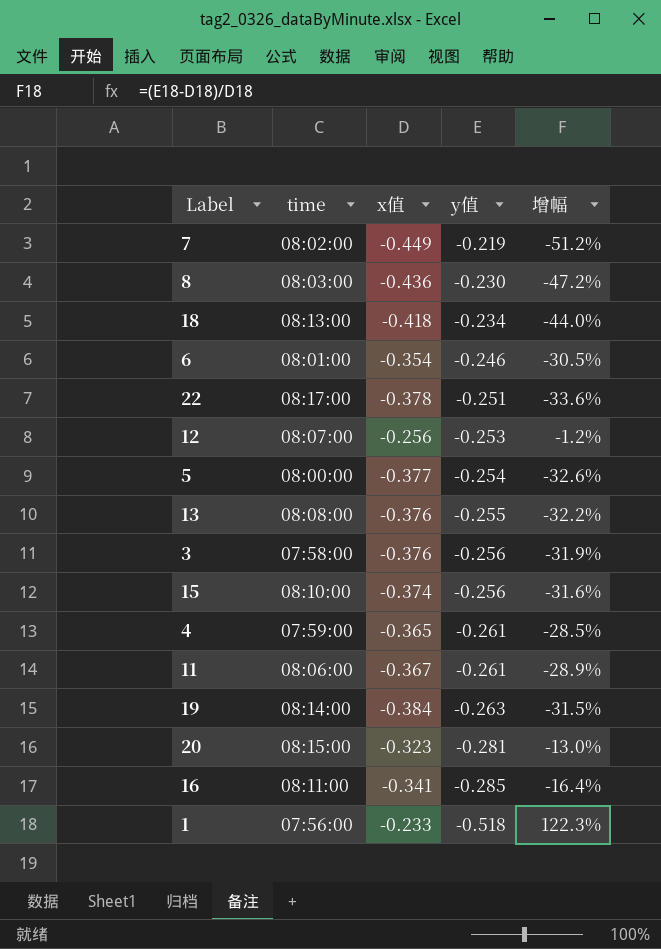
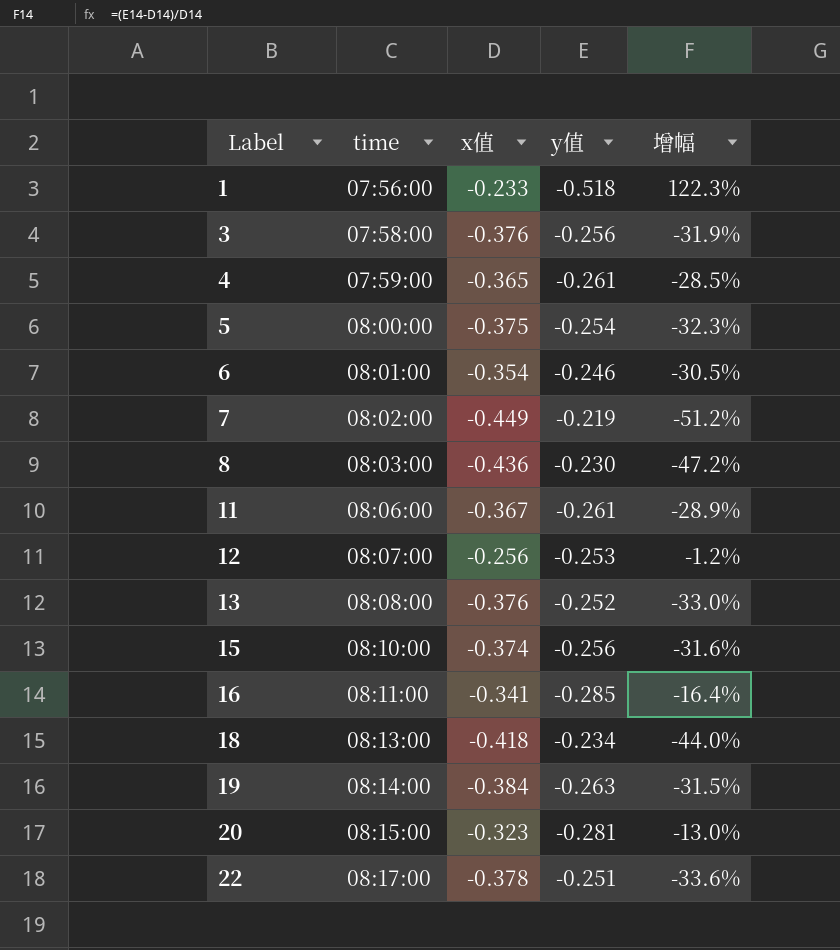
row order: y值 descending -> Label ascending
5 | x值: -0.377 -> -0.375
5 | 增幅: -32.6% -> -32.3%
13 | y值: -0.255 -> -0.252
13 | 增幅: -32.2% -> -33.0%

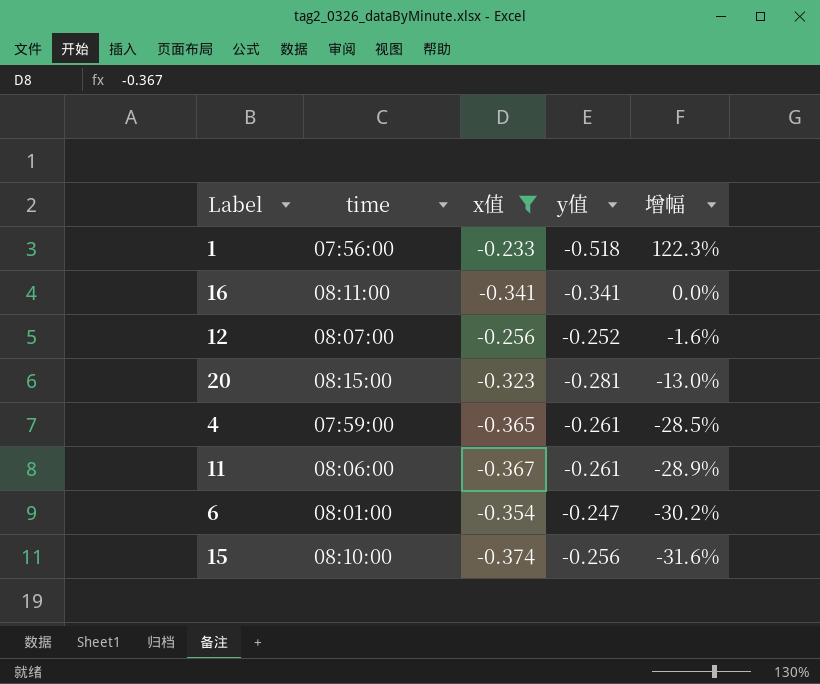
filter: none -> x值 >= -0.374
row order: Label ascending -> 增幅 descending
16 | y值: -0.285 -> -0.341
16 | 增幅: -16.4% -> 0.0%
12 | y值: -0.253 -> -0.252
12 | 增幅: -1.2% -> -1.6%
6 | y值: -0.246 -> -0.247
6 | 增幅: -30.5% -> -30.2%

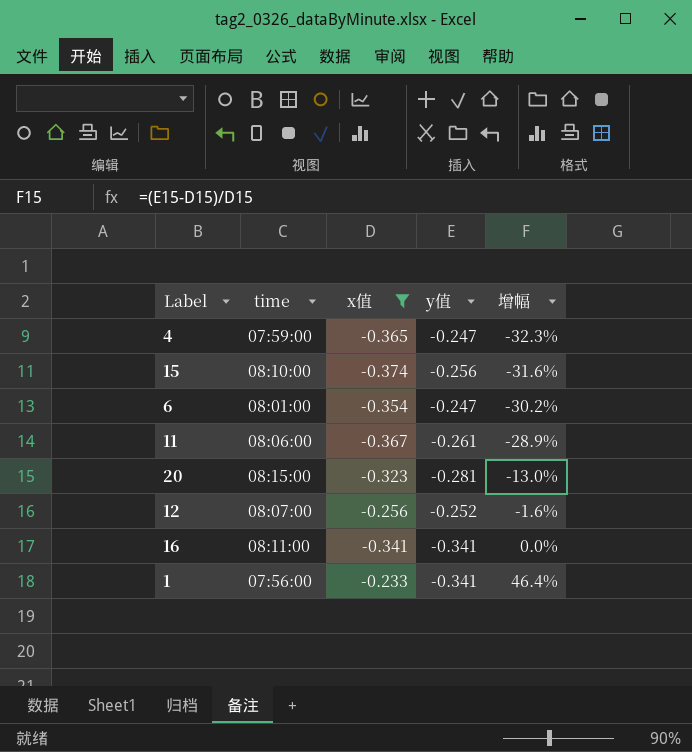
row order: 增幅 descending -> 增幅 ascending
4 | y值: -0.261 -> -0.247
4 | 增幅: -28.5% -> -32.3%
1 | y值: -0.518 -> -0.341
1 | 增幅: 122.3% -> 46.4%

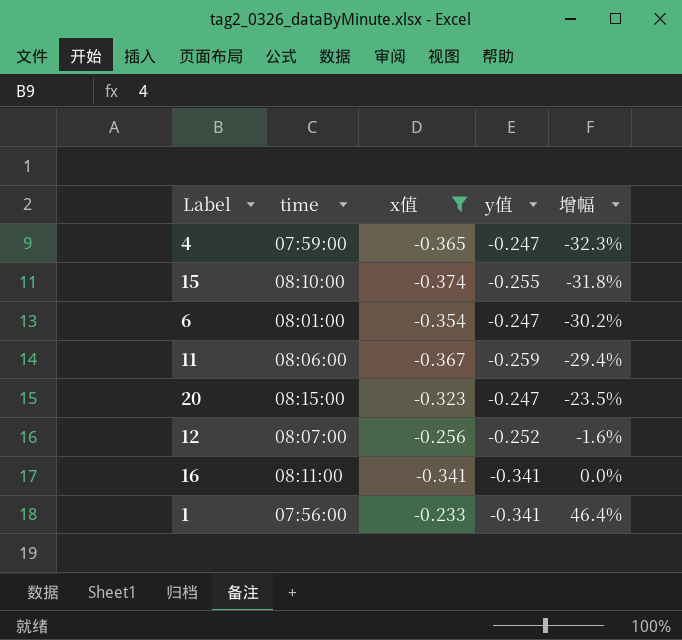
15 | y值: -0.256 -> -0.255
15 | 增幅: -31.6% -> -31.8%
11 | y值: -0.261 -> -0.259
11 | 增幅: -28.9% -> -29.4%
20 | y值: -0.281 -> -0.247
20 | 增幅: -13.0% -> -23.5%

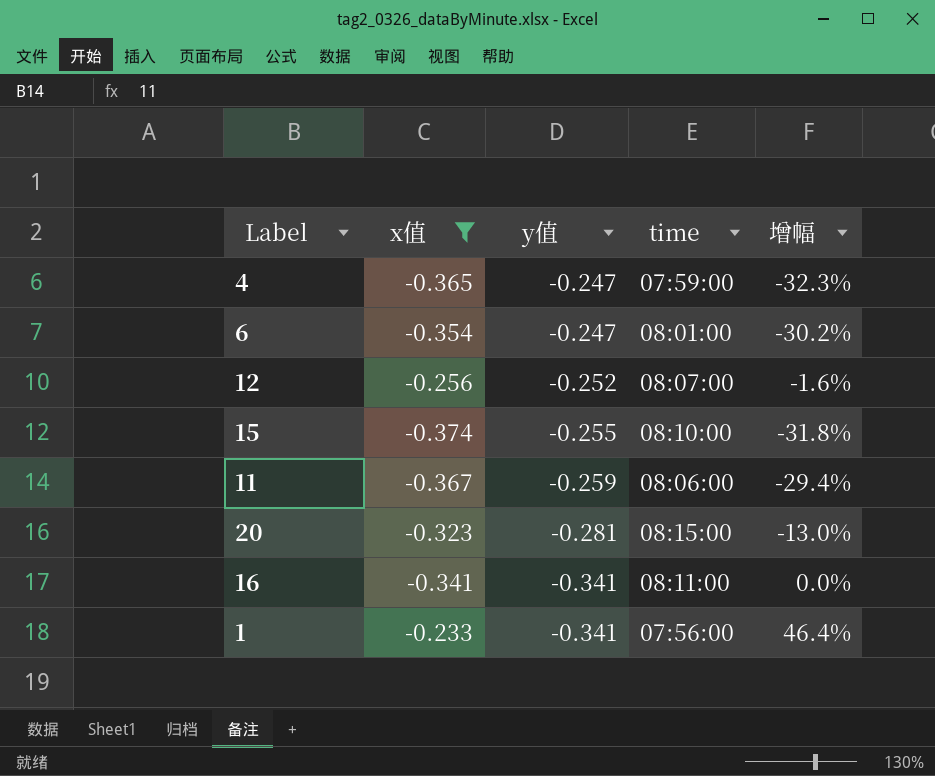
row order: 增幅 ascending -> y值 descending
column time | position: 2 -> 4
20 | y值: -0.247 -> -0.281
20 | 增幅: -23.5% -> -13.0%

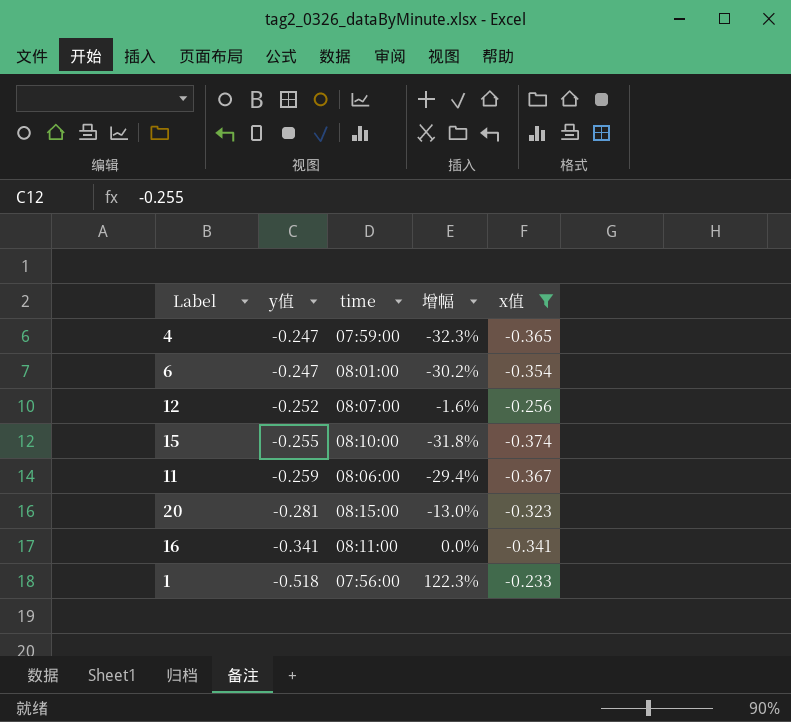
column x值 | position: 2 -> 5
1 | y值: -0.341 -> -0.518
1 | 增幅: 46.4% -> 122.3%

